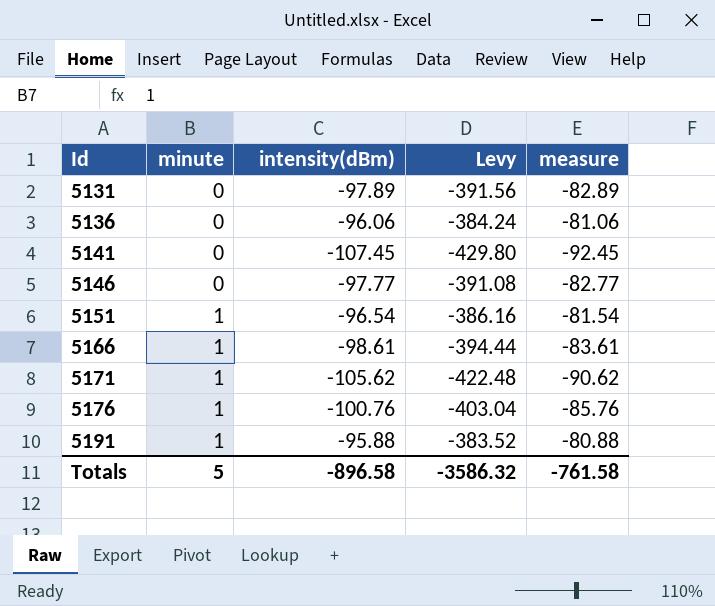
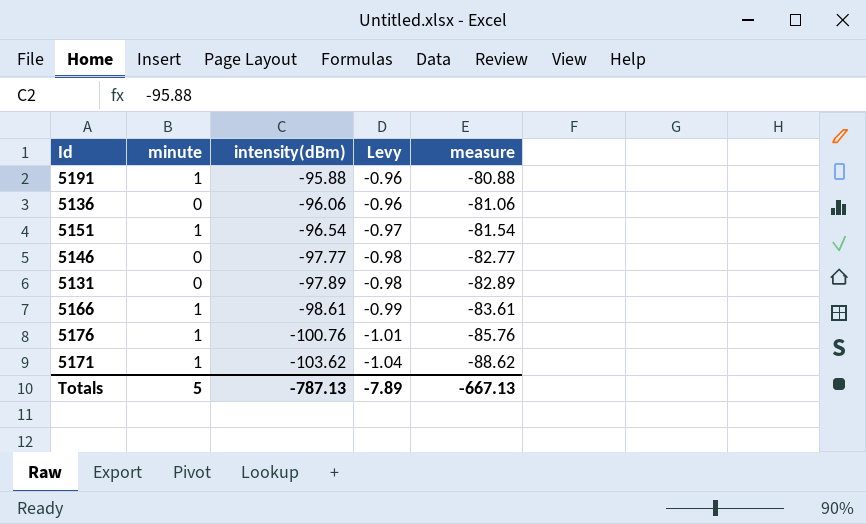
row order: Id ascending -> intensity(dBm) descending
column Levy | formula: [intensity(dBm)] * 4 -> [intensity(dBm)] * 0.01
row 5141: 0 | -107.45 | -429.80 | -92.45 -> none
5171 | intensity(dBm): -105.62 -> -103.62
5171 | measure: -90.62 -> -88.62
Totals | intensity(dBm): -896.58 -> -787.13
Totals | Levy: -3586.32 -> -7.89
Totals | measure: -761.58 -> -667.13

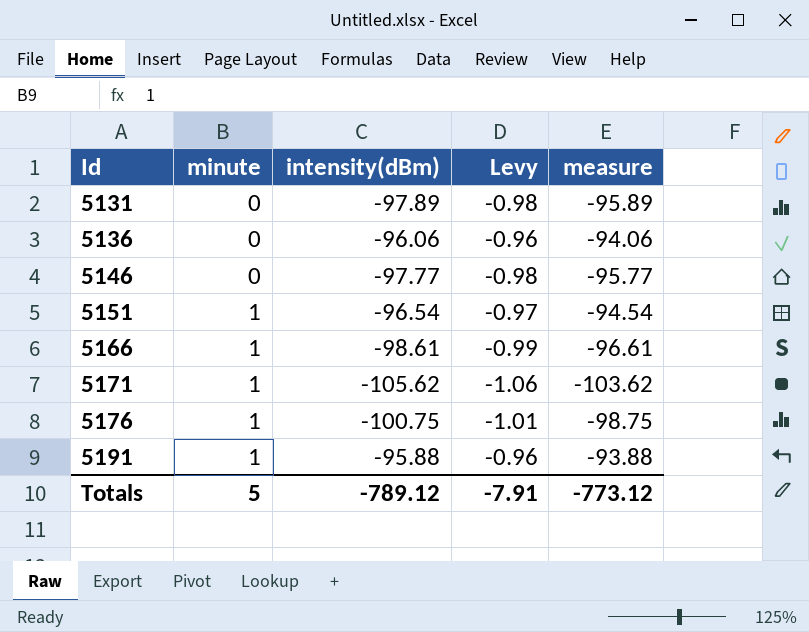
row order: intensity(dBm) descending -> Id ascending
column measure | formula: [intensity(dBm)] + 15 -> [intensity(dBm)] + 2
5171 | intensity(dBm): -103.62 -> -105.62
5171 | Levy: -1.04 -> -1.06
5176 | intensity(dBm): -100.76 -> -100.75
Totals | intensity(dBm): -787.13 -> -789.12
Totals | Levy: -7.89 -> -7.91
Totals | measure: -667.13 -> -773.12

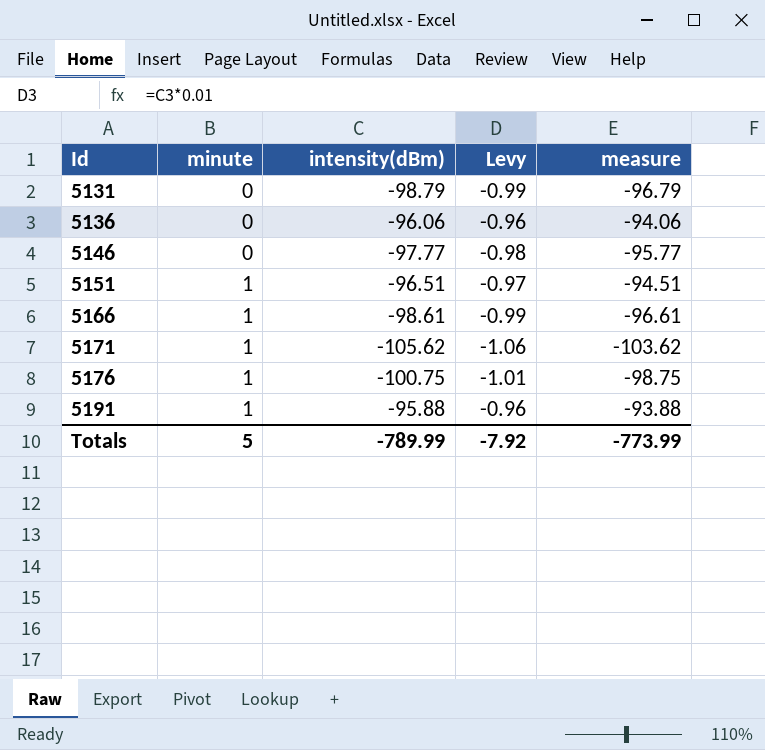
5131 | intensity(dBm): -97.89 -> -98.79
5131 | Levy: -0.98 -> -0.99
5131 | measure: -95.89 -> -96.79
5151 | intensity(dBm): -96.54 -> -96.51
5151 | measure: -94.54 -> -94.51
Totals | intensity(dBm): -789.12 -> -789.99
Totals | Levy: -7.91 -> -7.92
Totals | measure: -773.12 -> -773.99

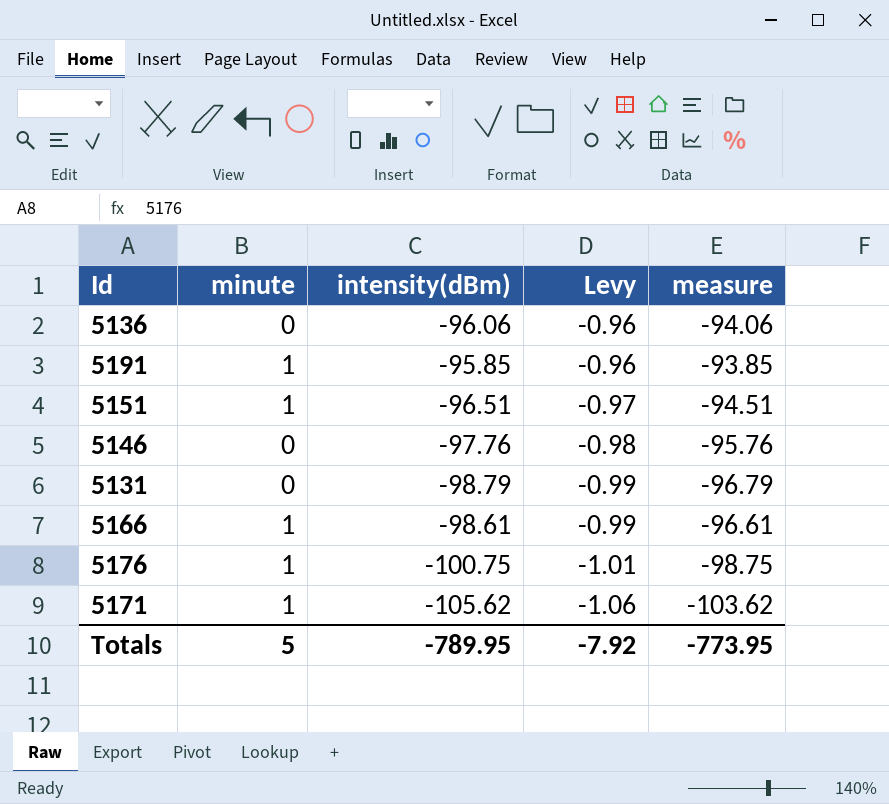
row order: Id ascending -> Levy descending
5191 | intensity(dBm): -95.88 -> -95.85
5191 | measure: -93.88 -> -93.85
5146 | intensity(dBm): -97.77 -> -97.76
5146 | measure: -95.77 -> -95.76
Totals | intensity(dBm): -789.99 -> -789.95
Totals | measure: -773.99 -> -773.95

